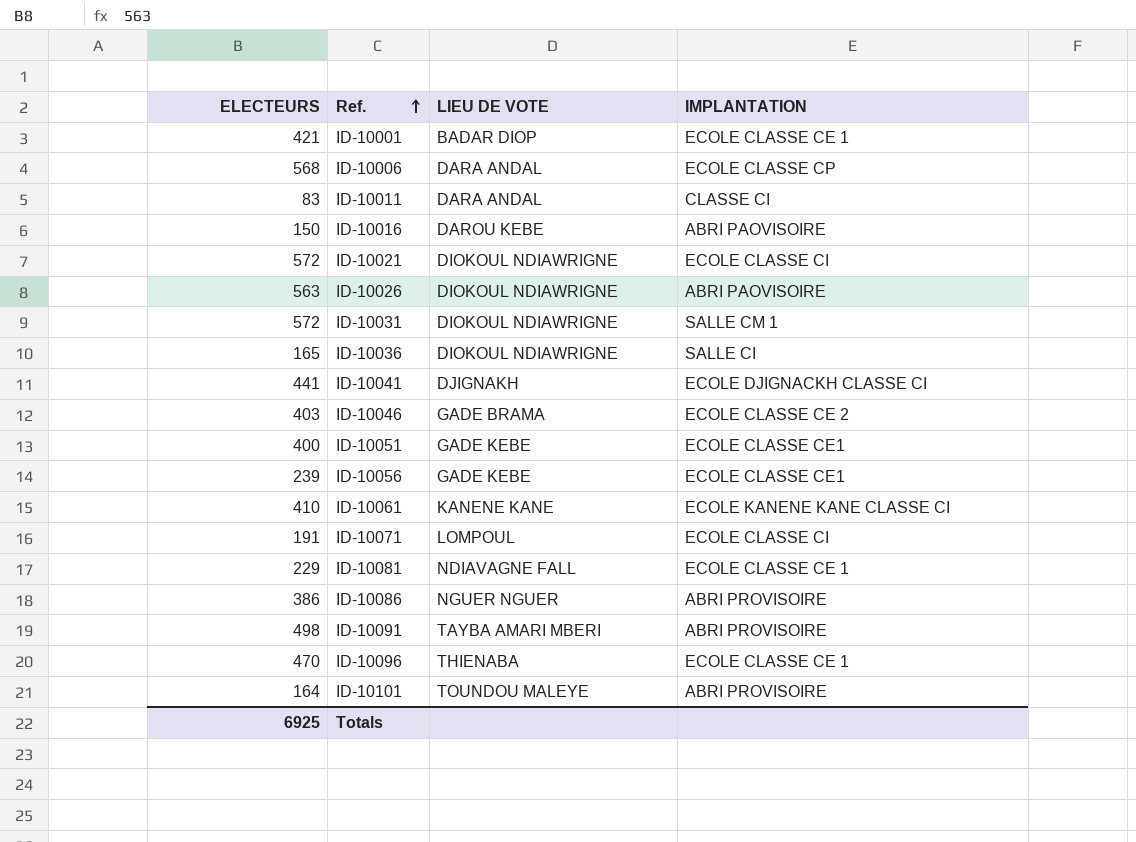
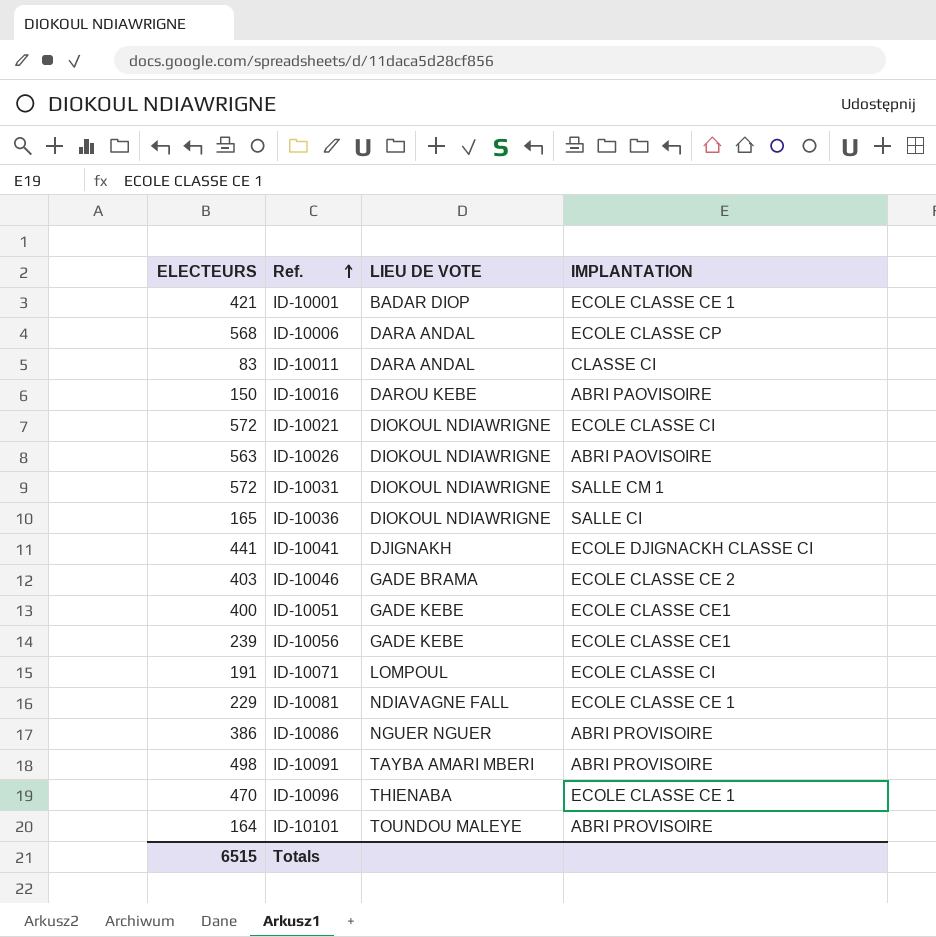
row ID-10061: 410 | KANENE KANE | ECOLE KANENE KANE CLASSE CI -> none
Totals | ELECTEURS: 6925 -> 6515

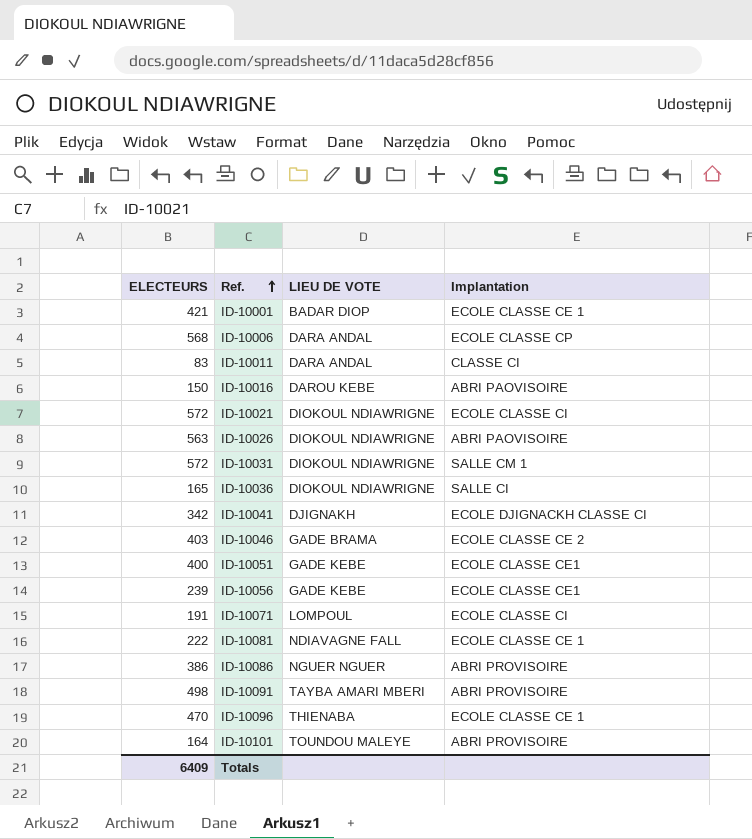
column name: IMPLANTATION -> Implantation
ID-10041 | ELECTEURS: 441 -> 342
ID-10081 | ELECTEURS: 229 -> 222
Totals | ELECTEURS: 6515 -> 6409

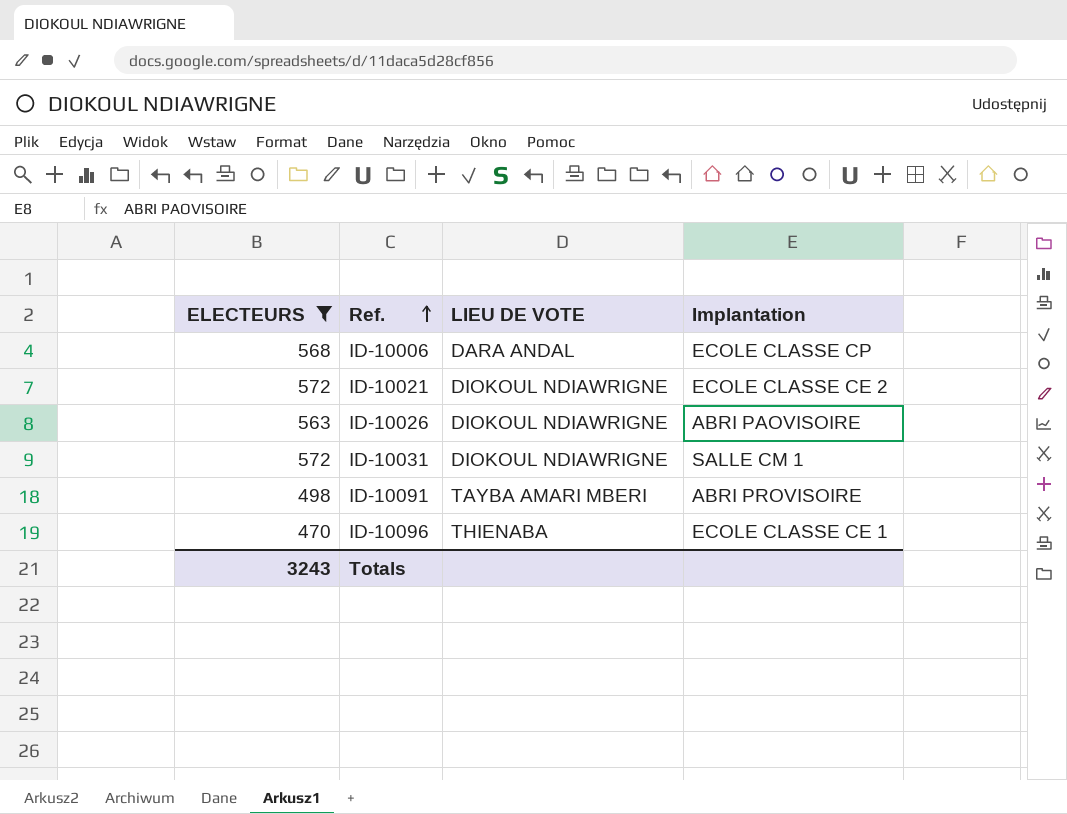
filter: none -> ELECTEURS >= 470
ID-10021 | Implantation: ECOLE CLASSE CI -> ECOLE CLASSE CE 2
Totals | ELECTEURS: 6409 -> 3243

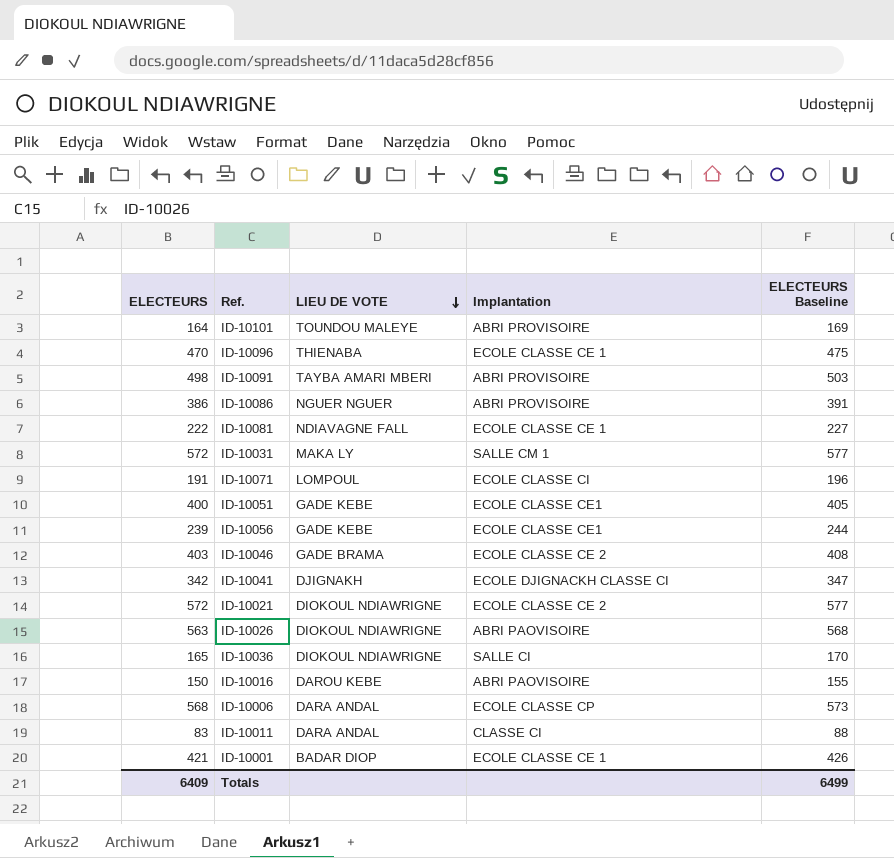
filter: ELECTEURS >= 470 -> none
row order: Ref. ascending -> LIEU DE VOTE descending
column ELECTEURS Baseline | formula: none -> [ELECTEURS] + 5
ID-10031 | LIEU DE VOTE: DIOKOUL NDIAWRIGNE -> MAKA LY
Totals | ELECTEURS: 3243 -> 6409

